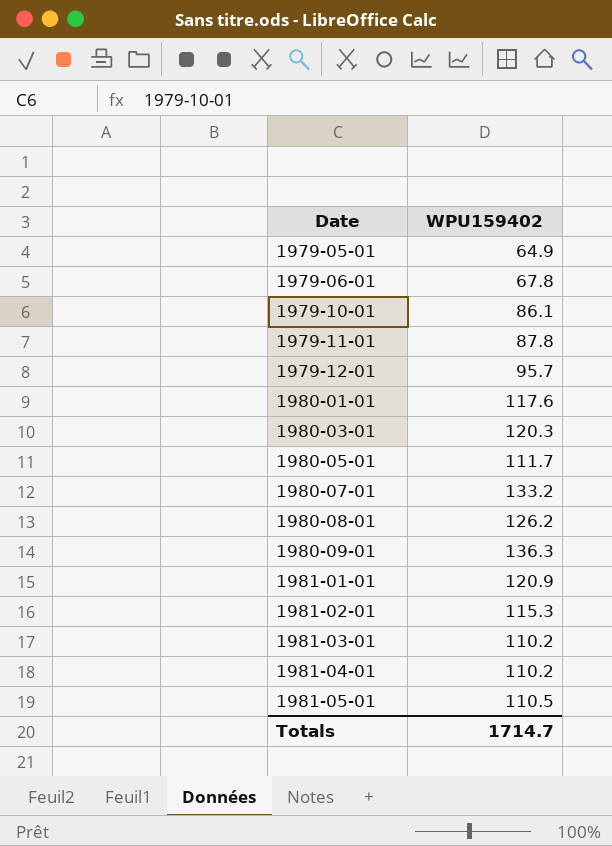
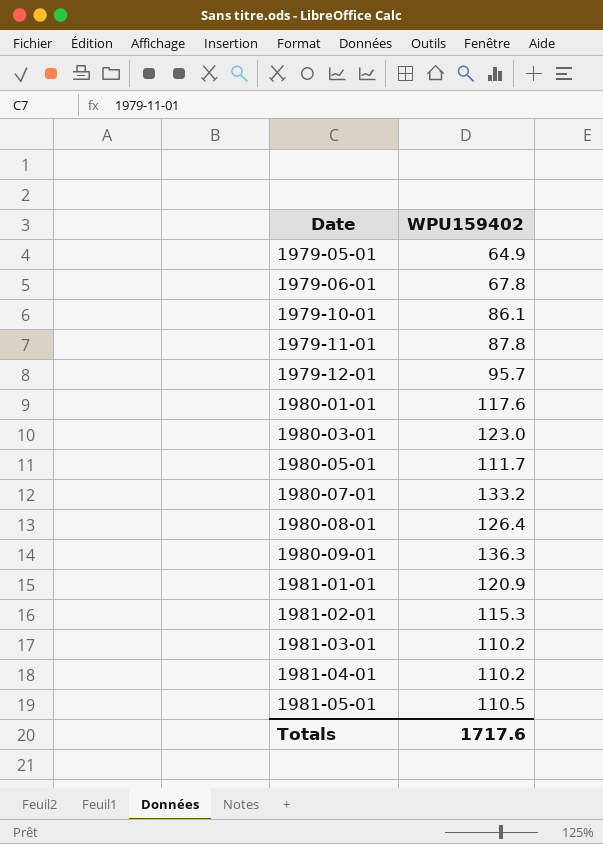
1980-03-01 | WPU159402: 120.3 -> 123.0
1980-08-01 | WPU159402: 126.2 -> 126.4
Totals | WPU159402: 1714.7 -> 1717.6

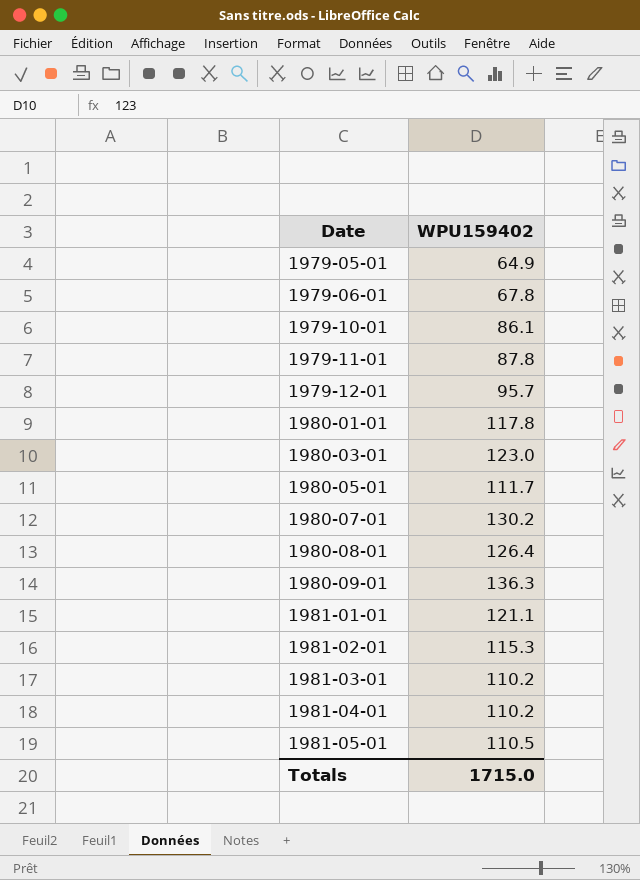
1980-01-01 | WPU159402: 117.6 -> 117.8
1980-07-01 | WPU159402: 133.2 -> 130.2
1981-01-01 | WPU159402: 120.9 -> 121.1
Totals | WPU159402: 1717.6 -> 1715.0

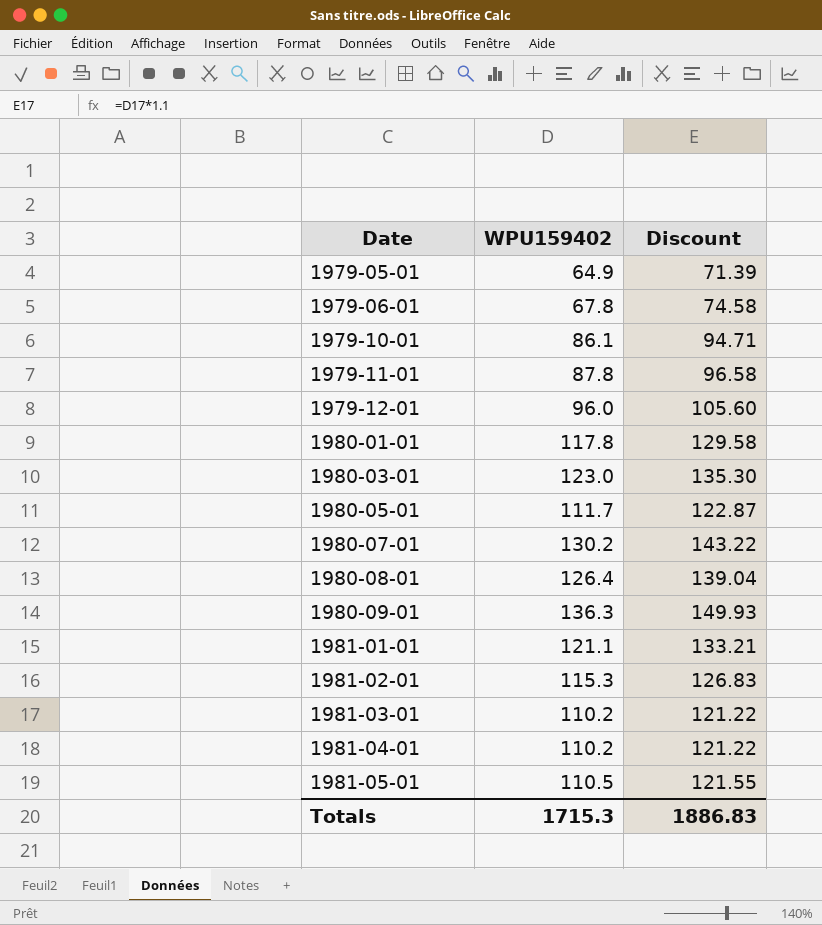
column Discount | formula: none -> [WPU159402] * 1.1
1979-12-01 | WPU159402: 95.7 -> 96.0
Totals | WPU159402: 1715.0 -> 1715.3

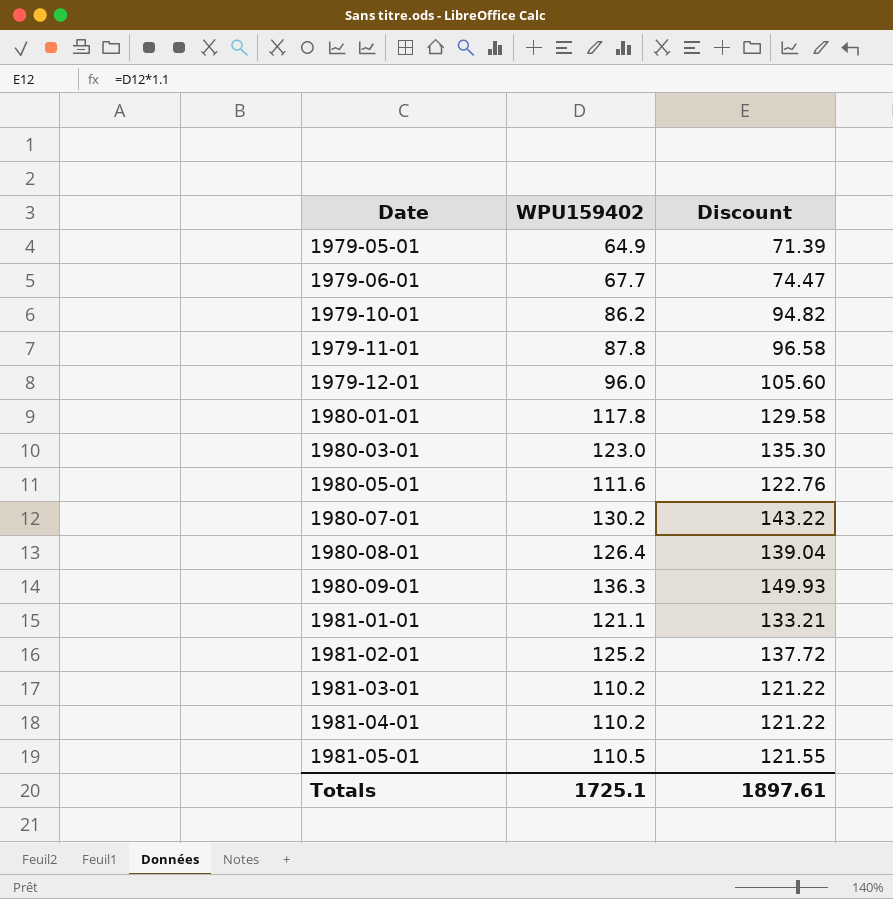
1979-06-01 | WPU159402: 67.8 -> 67.7
1979-06-01 | Discount: 74.58 -> 74.47
1979-10-01 | WPU159402: 86.1 -> 86.2
1979-10-01 | Discount: 94.71 -> 94.82
1980-05-01 | WPU159402: 111.7 -> 111.6
1980-05-01 | Discount: 122.87 -> 122.76
1981-02-01 | WPU159402: 115.3 -> 125.2
1981-02-01 | Discount: 126.83 -> 137.72
Totals | WPU159402: 1715.3 -> 1725.1
Totals | Discount: 1886.83 -> 1897.61

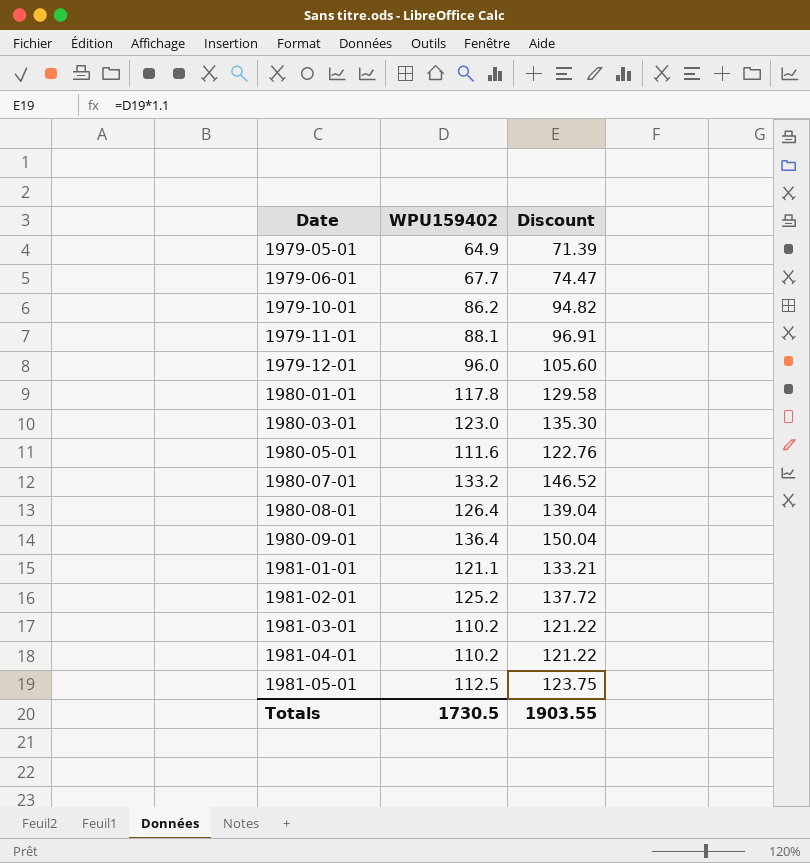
1979-11-01 | WPU159402: 87.8 -> 88.1
1979-11-01 | Discount: 96.58 -> 96.91
1980-07-01 | WPU159402: 130.2 -> 133.2
1980-07-01 | Discount: 143.22 -> 146.52
1980-09-01 | WPU159402: 136.3 -> 136.4
1980-09-01 | Discount: 149.93 -> 150.04
1981-05-01 | WPU159402: 110.5 -> 112.5
1981-05-01 | Discount: 121.55 -> 123.75
Totals | WPU159402: 1725.1 -> 1730.5
Totals | Discount: 1897.61 -> 1903.55

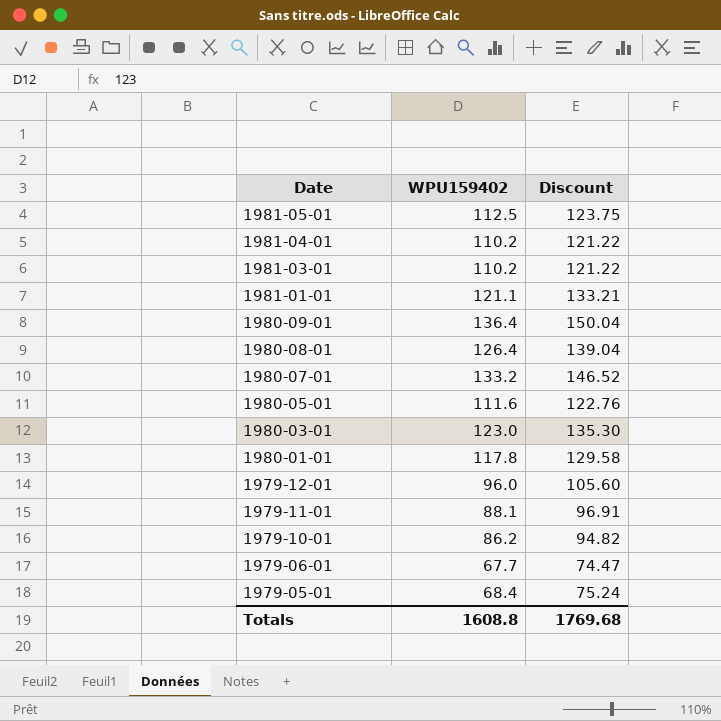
row order: Date ascending -> Date descending
row 1981-02-01: 125.2 | 137.72 -> none
1979-05-01 | WPU159402: 64.9 -> 68.4
1979-05-01 | Discount: 71.39 -> 75.24
Totals | WPU159402: 1730.5 -> 1608.8
Totals | Discount: 1903.55 -> 1769.68

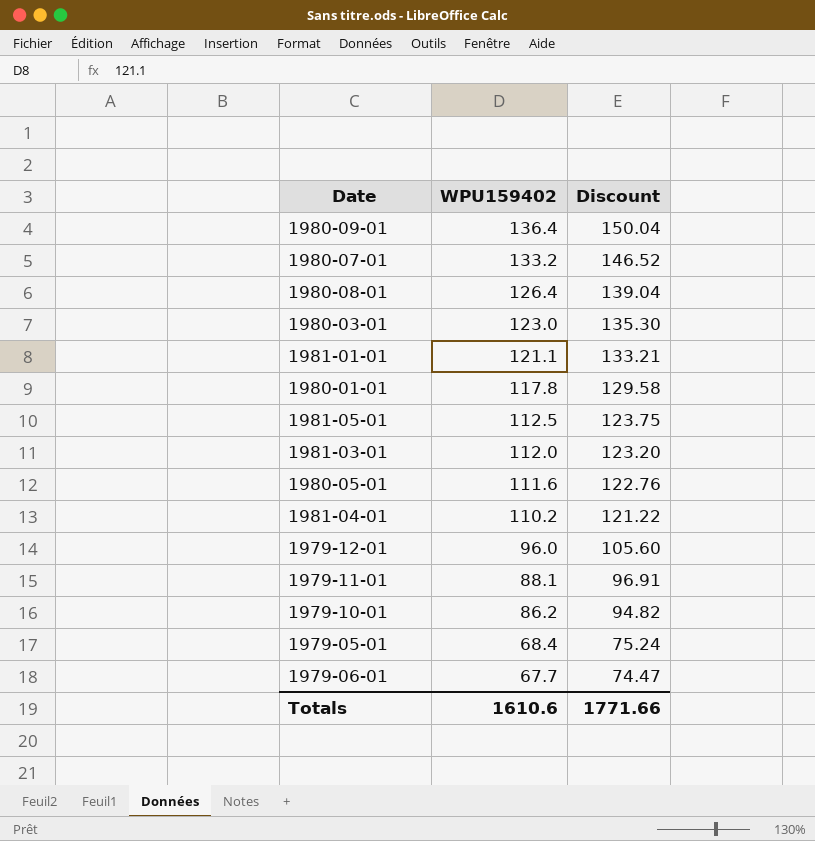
row order: Date descending -> WPU159402 descending
1981-03-01 | WPU159402: 110.2 -> 112.0
1981-03-01 | Discount: 121.22 -> 123.20
Totals | WPU159402: 1608.8 -> 1610.6
Totals | Discount: 1769.68 -> 1771.66

